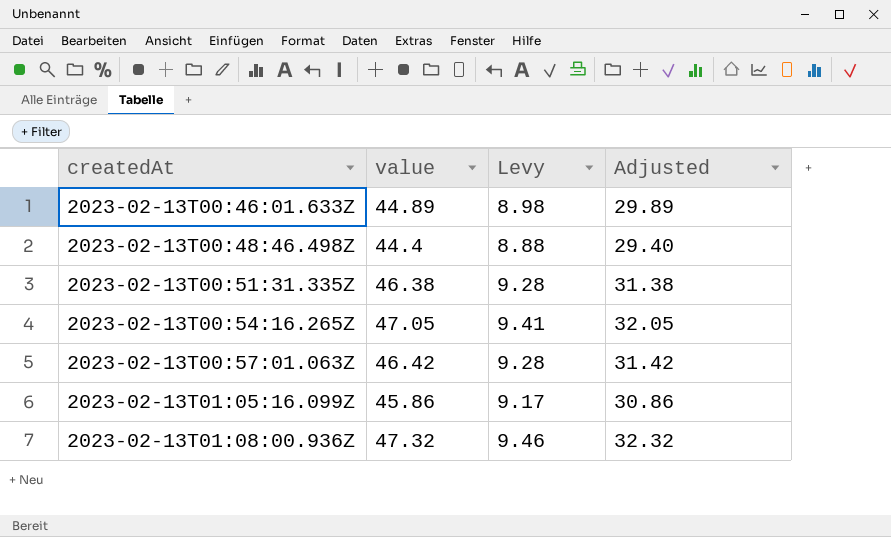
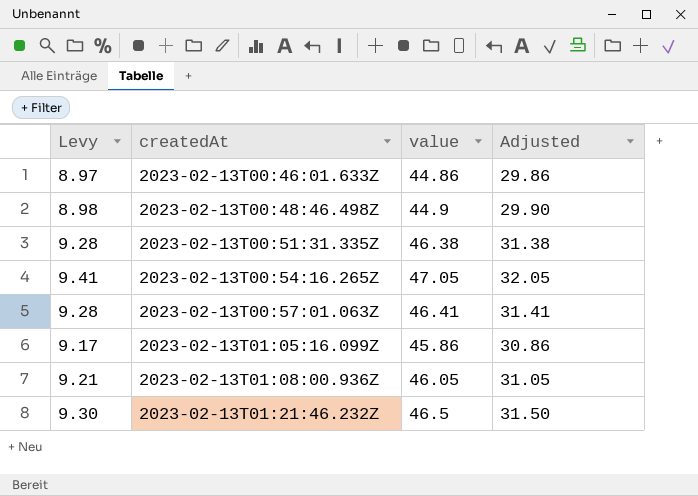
column Levy | position: 3 -> 1
2023-02-13T00:46:01.633Z | Levy: 8.98 -> 8.97
2023-02-13T00:46:01.633Z | value: 44.89 -> 44.86
2023-02-13T00:46:01.633Z | Adjusted: 29.89 -> 29.86
2023-02-13T00:48:46.498Z | Levy: 8.88 -> 8.98
2023-02-13T00:48:46.498Z | value: 44.4 -> 44.9
2023-02-13T00:48:46.498Z | Adjusted: 29.40 -> 29.90
2023-02-13T00:57:01.063Z | value: 46.42 -> 46.41
2023-02-13T00:57:01.063Z | Adjusted: 31.42 -> 31.41
2023-02-13T01:08:00.936Z | Levy: 9.46 -> 9.21
2023-02-13T01:08:00.936Z | value: 47.32 -> 46.05
2023-02-13T01:08:00.936Z | Adjusted: 32.32 -> 31.05
row 2023-02-13T01:21:46.232Z: none -> 9.30 | 46.5 | 31.50

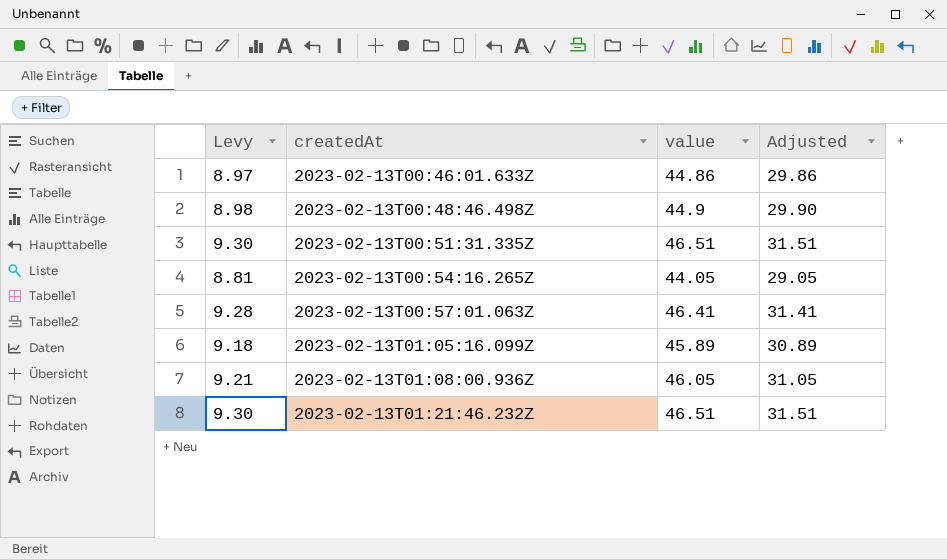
2023-02-13T00:51:31.335Z | Levy: 9.28 -> 9.30
2023-02-13T00:51:31.335Z | value: 46.38 -> 46.51
2023-02-13T00:51:31.335Z | Adjusted: 31.38 -> 31.51
2023-02-13T00:54:16.265Z | Levy: 9.41 -> 8.81
2023-02-13T00:54:16.265Z | value: 47.05 -> 44.05
2023-02-13T00:54:16.265Z | Adjusted: 32.05 -> 29.05
2023-02-13T01:05:16.099Z | Levy: 9.17 -> 9.18
2023-02-13T01:05:16.099Z | value: 45.86 -> 45.89
2023-02-13T01:05:16.099Z | Adjusted: 30.86 -> 30.89
2023-02-13T01:21:46.232Z | value: 46.5 -> 46.51
2023-02-13T01:21:46.232Z | Adjusted: 31.50 -> 31.51

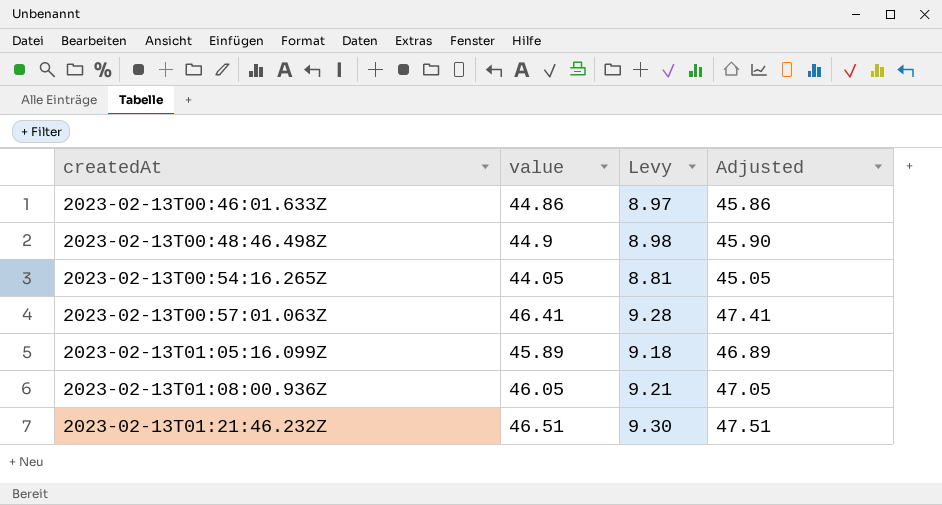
column Levy | position: 1 -> 3
column Adjusted | formula: [value] - 15 -> [value] + 1
row 2023-02-13T00:51:31.335Z: 9.30 | 46.51 | 31.51 -> none

